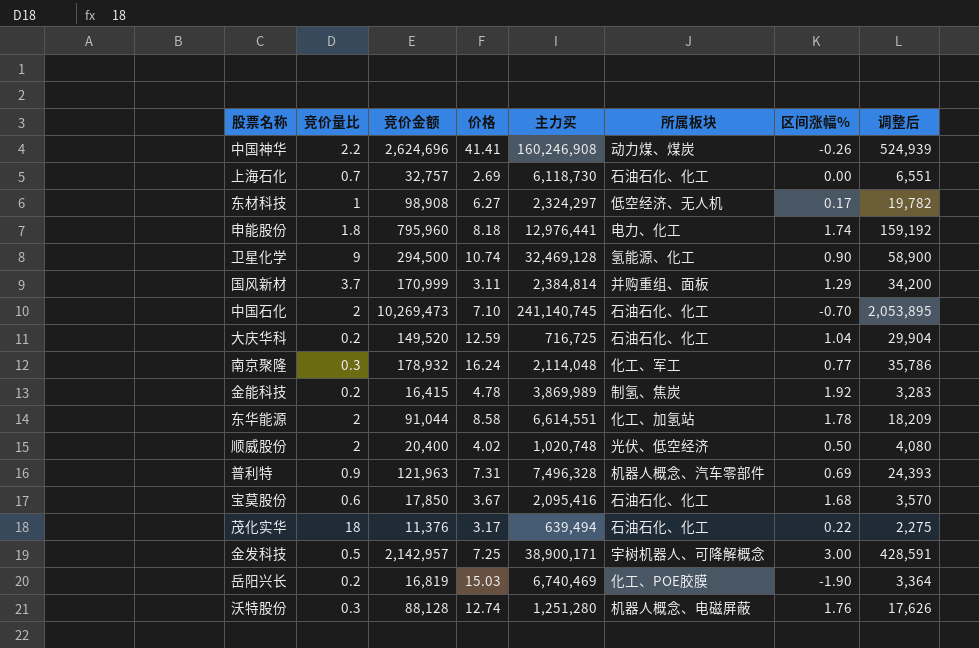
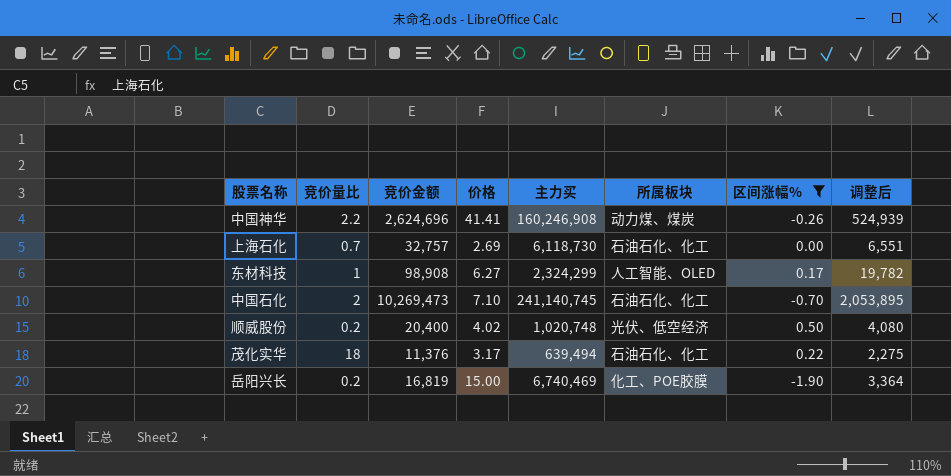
filter: none -> 区间涨幅% <= 0.50
东材科技 | 主力买: 2,324,297 -> 2,324,299
东材科技 | 所属板块: 低空经济、无人机 -> 人工智能、OLED
顺威股份 | 竞价量比: 2 -> 0.2
岳阳兴长 | 价格: 15.03 -> 15.00

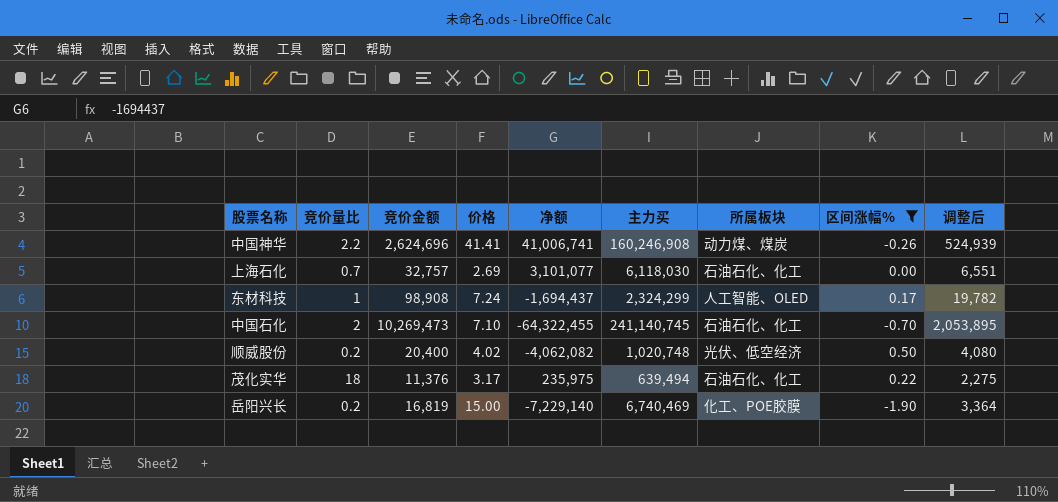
column 净额 | position: none -> 5
上海石化 | 主力买: 6,118,730 -> 6,118,030
东材科技 | 价格: 6.27 -> 7.24

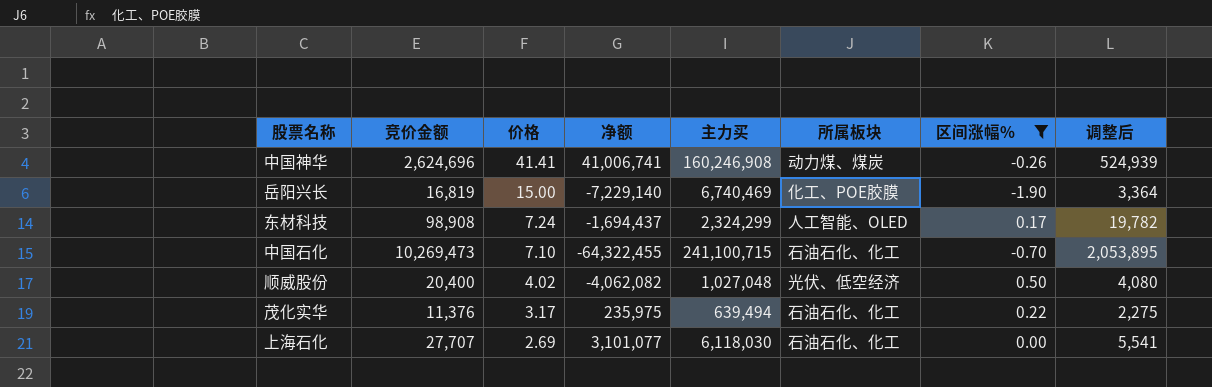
row order: none -> 价格 descending
column 竞价量比 | position: 2 -> none
中国石化 | 主力买: 241,140,745 -> 241,100,715
顺威股份 | 主力买: 1,020,748 -> 1,027,048
上海石化 | 竞价金额: 32,757 -> 27,707
上海石化 | 调整后: 6,551 -> 5,541

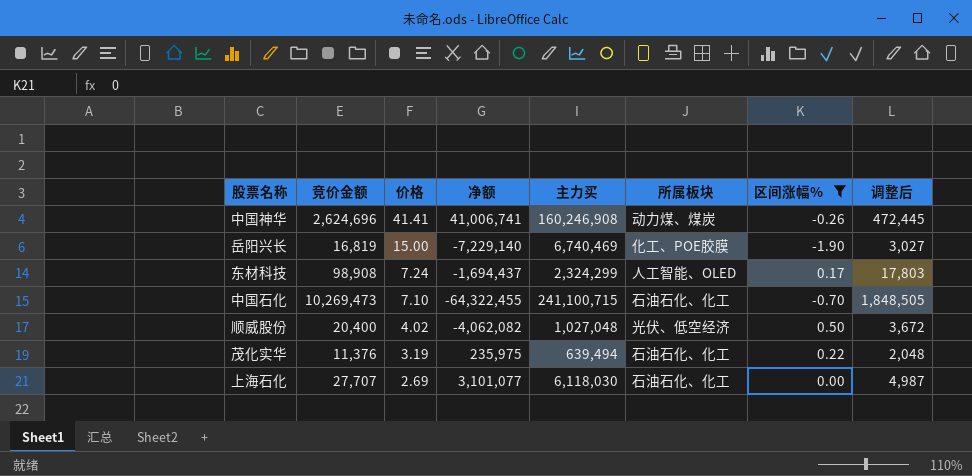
column 调整后 | formula: [竞价金额] * 0.2 -> [竞价金额] * 0.18
茂化实华 | 价格: 3.17 -> 3.19

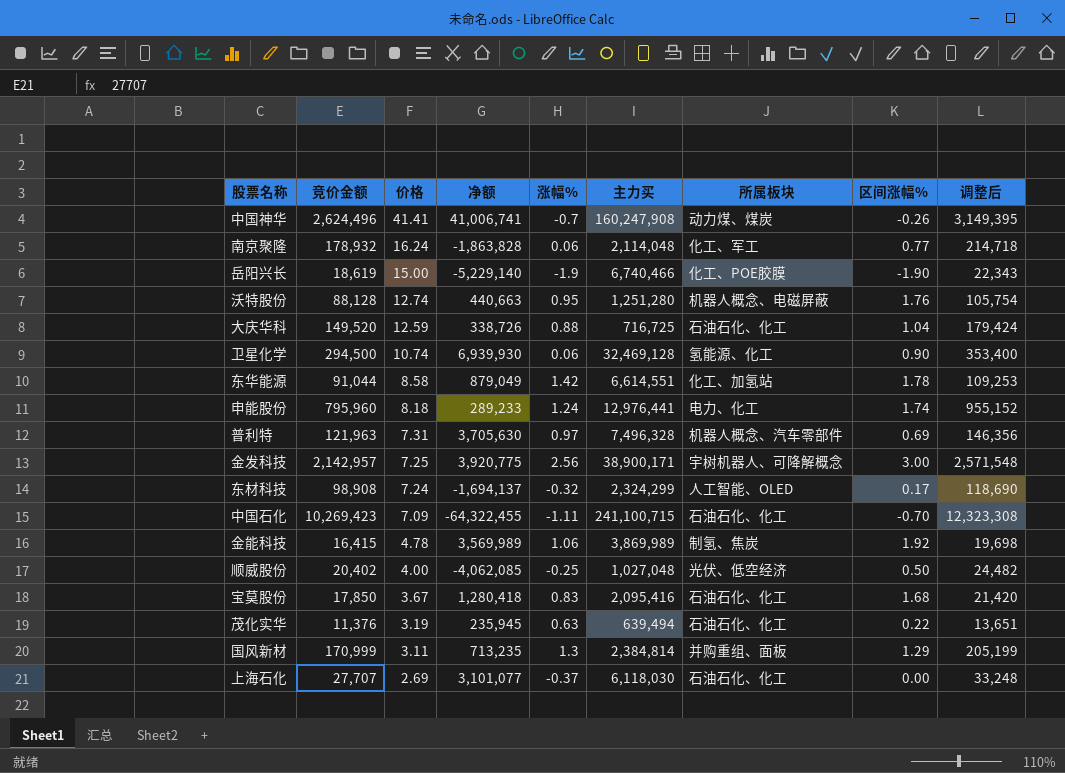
filter: 区间涨幅% <= 0.50 -> none
column 涨幅% | position: none -> 5
column 调整后 | formula: [竞价金额] * 0.18 -> [竞价金额] * 1.2
中国神华 | 竞价金额: 2,624,696 -> 2,624,496
中国神华 | 主力买: 160,246,908 -> 160,247,908
岳阳兴长 | 竞价金额: 16,819 -> 18,619
岳阳兴长 | 净额: -7,229,140 -> -5,229,140
岳阳兴长 | 主力买: 6,740,469 -> 6,740,466
东材科技 | 净额: -1,694,437 -> -1,694,137
中国石化 | 竞价金额: 10,269,473 -> 10,269,423
中国石化 | 价格: 7.10 -> 7.09
顺威股份 | 竞价金额: 20,400 -> 20,402
顺威股份 | 价格: 4.02 -> 4.00
顺威股份 | 净额: -4,062,082 -> -4,062,085
茂化实华 | 净额: 235,975 -> 235,945

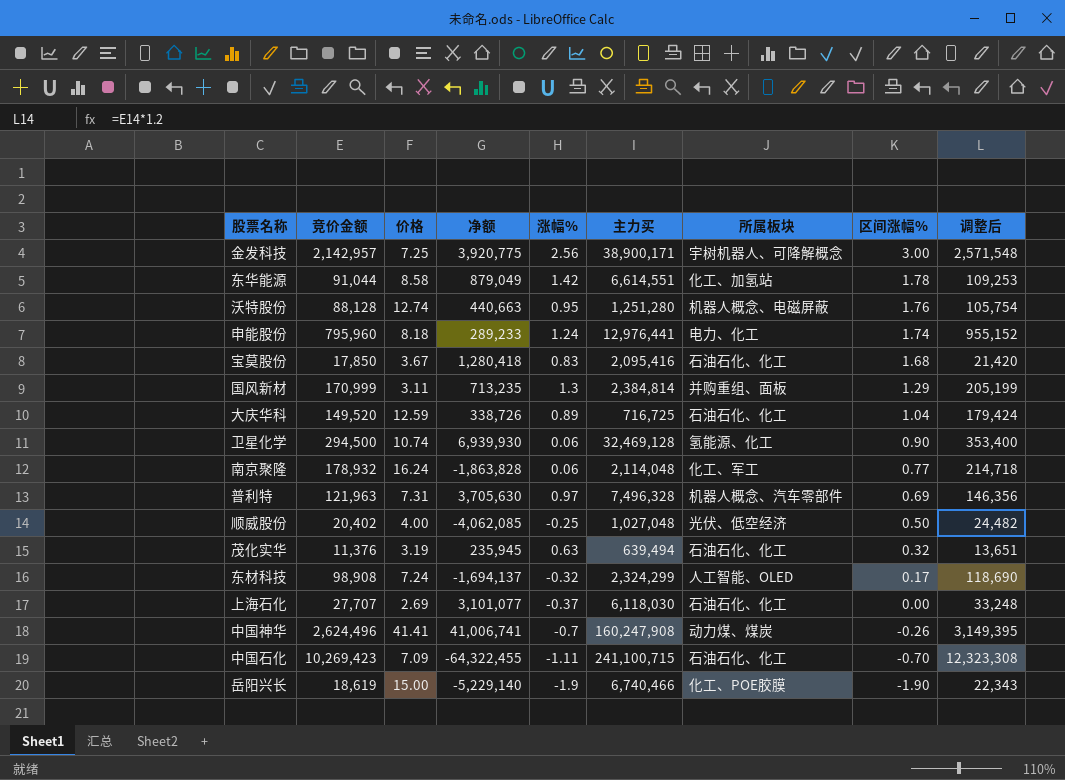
row order: 价格 descending -> 区间涨幅% descending
row 金能科技: 16,415 | 4.78 | 3,569,989 | 1.06 | 3,869,989 | 制氢、焦炭 | 1.92 | 19,698 -> none
大庆华科 | 涨幅%: 0.88 -> 0.89
茂化实华 | 区间涨幅%: 0.22 -> 0.32

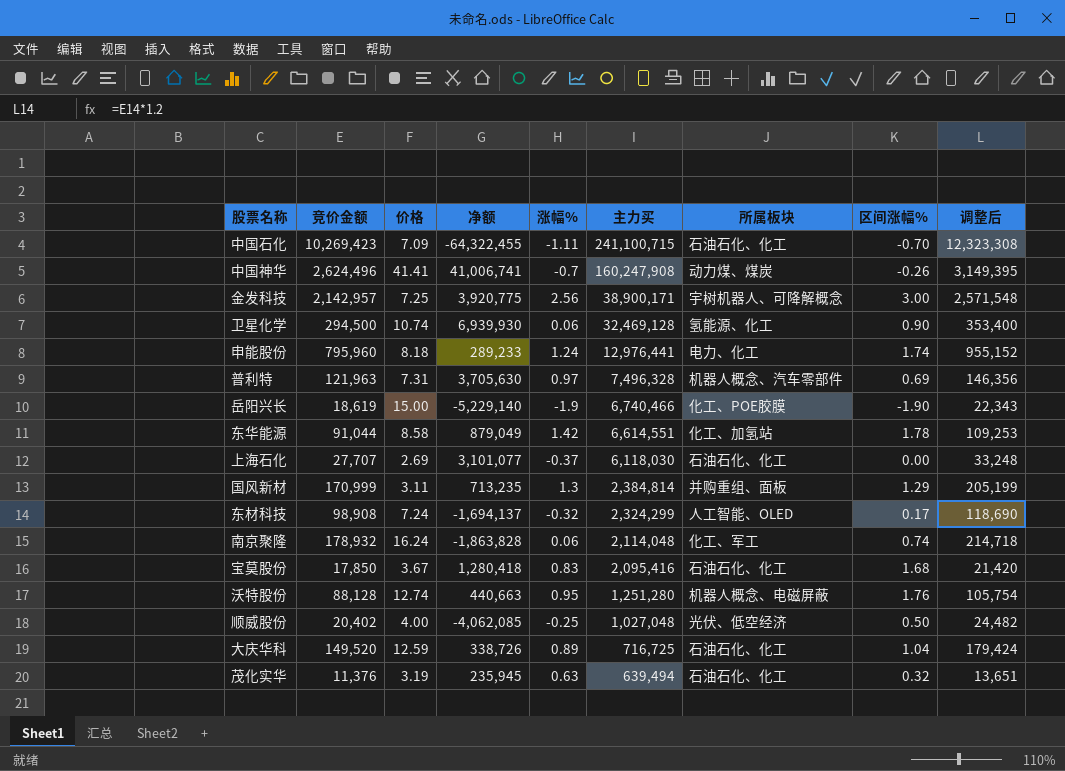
row order: 区间涨幅% descending -> 主力买 descending
南京聚隆 | 区间涨幅%: 0.77 -> 0.74

